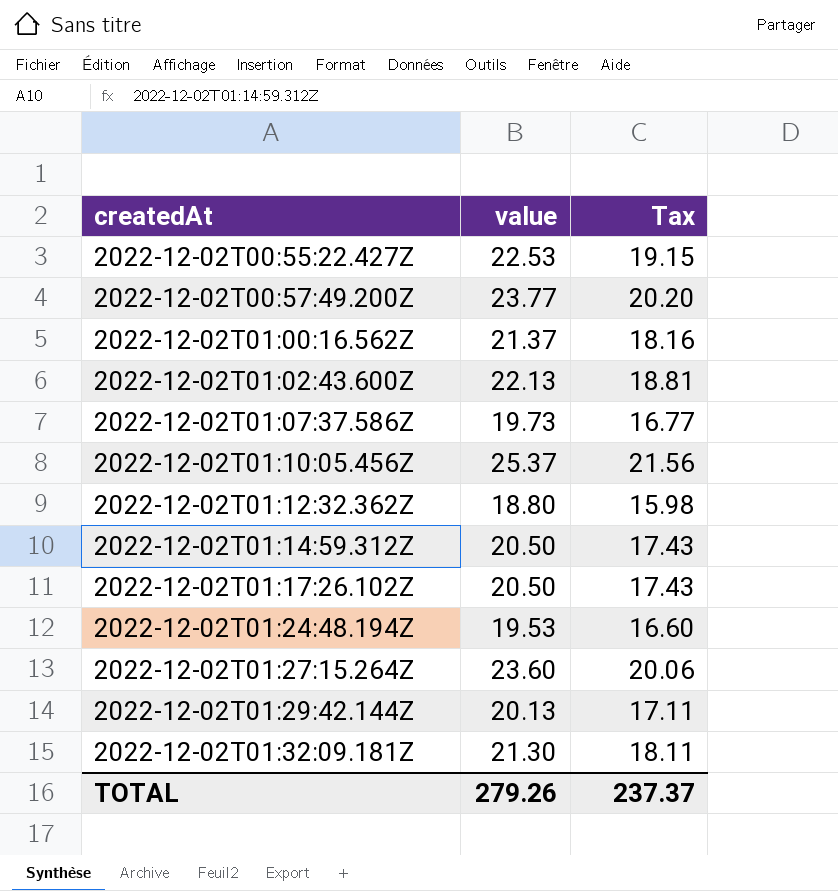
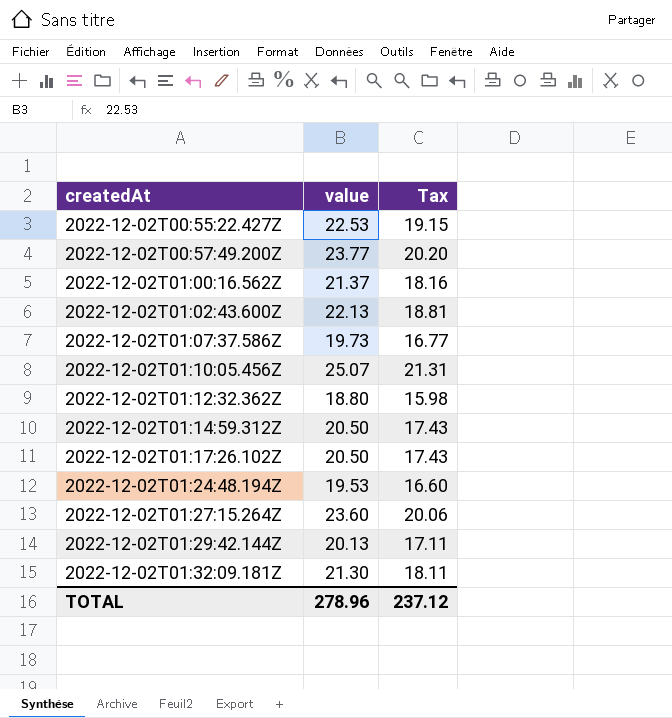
2022-12-02T01:10:05.456Z | value: 25.37 -> 25.07
2022-12-02T01:10:05.456Z | Tax: 21.56 -> 21.31
TOTAL | value: 279.26 -> 278.96
TOTAL | Tax: 237.37 -> 237.12

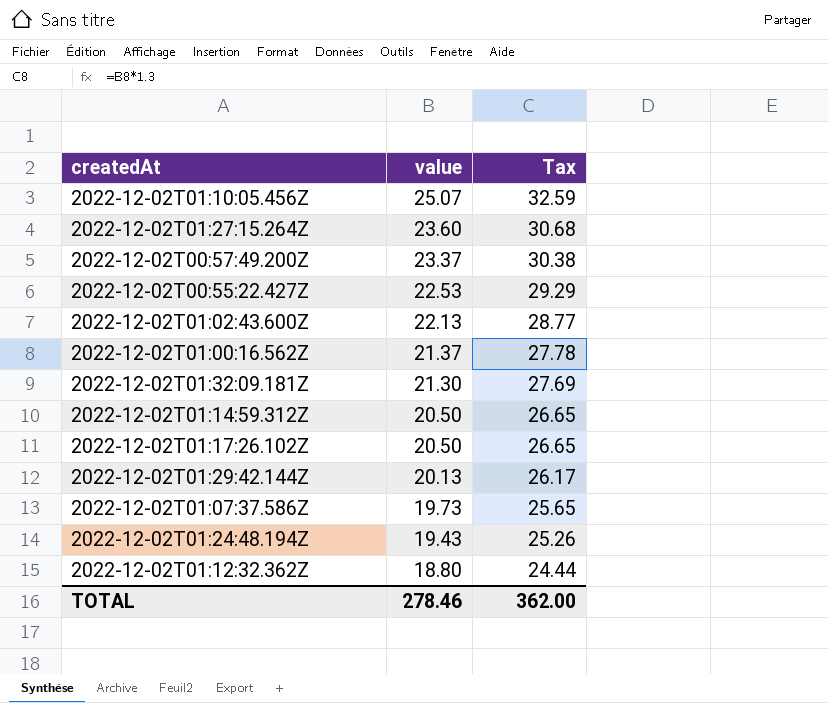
row order: createdAt ascending -> value descending
column Tax | formula: [value] * 0.85 -> [value] * 1.3
2022-12-02T00:57:49.200Z | value: 23.77 -> 23.37
2022-12-02T01:24:48.194Z | value: 19.53 -> 19.43
TOTAL | value: 278.96 -> 278.46
TOTAL | Tax: 237.12 -> 362.00

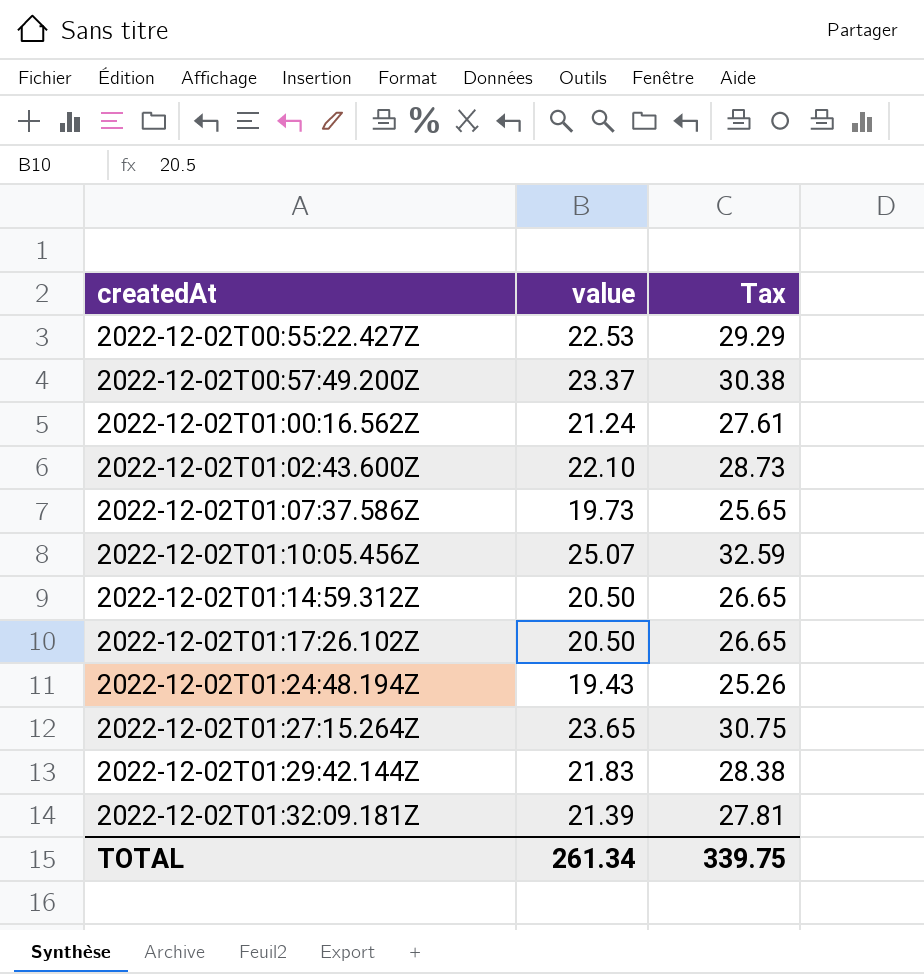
row order: value descending -> createdAt ascending
row 2022-12-02T01:12:32.362Z: 18.80 | 24.44 -> none
2022-12-02T01:00:16.562Z | value: 21.37 -> 21.24
2022-12-02T01:00:16.562Z | Tax: 27.78 -> 27.61
2022-12-02T01:02:43.600Z | value: 22.13 -> 22.10
2022-12-02T01:02:43.600Z | Tax: 28.77 -> 28.73
2022-12-02T01:27:15.264Z | value: 23.60 -> 23.65
2022-12-02T01:27:15.264Z | Tax: 30.68 -> 30.75
2022-12-02T01:29:42.144Z | value: 20.13 -> 21.83
2022-12-02T01:29:42.144Z | Tax: 26.17 -> 28.38
2022-12-02T01:32:09.181Z | value: 21.30 -> 21.39
2022-12-02T01:32:09.181Z | Tax: 27.69 -> 27.81
TOTAL | value: 278.46 -> 261.34
TOTAL | Tax: 362.00 -> 339.75

